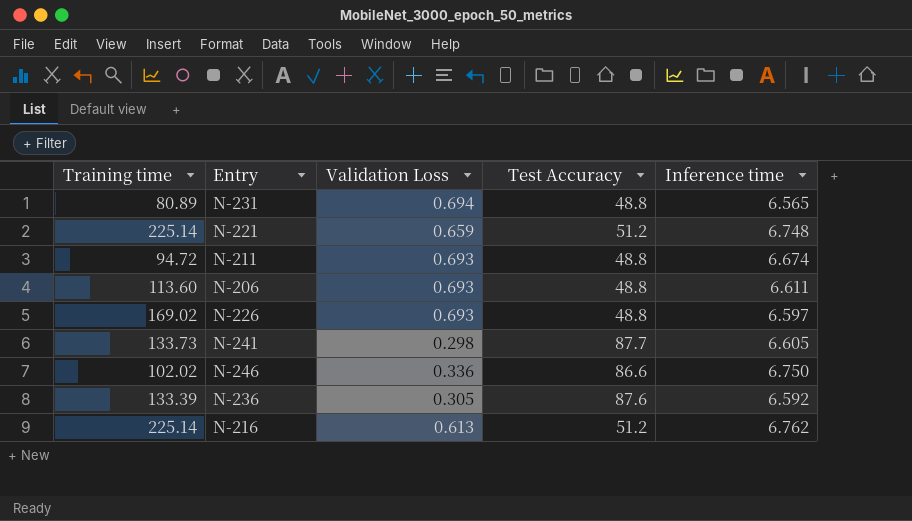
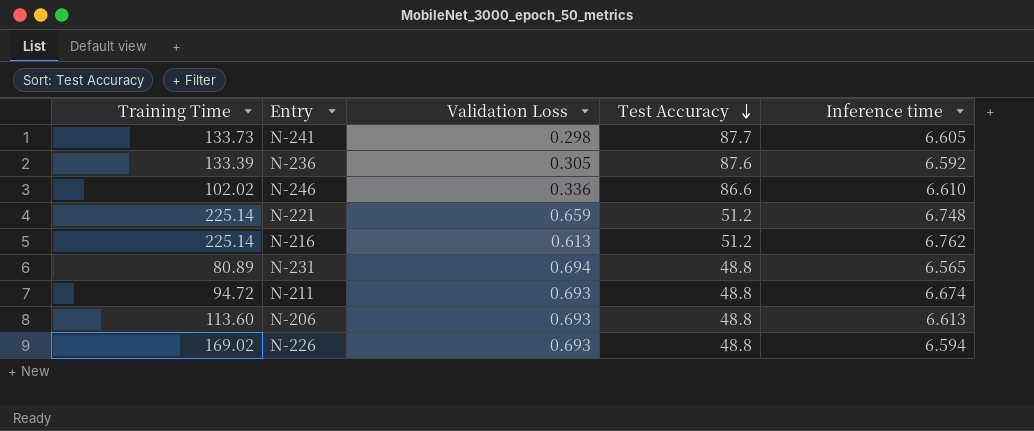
row order: none -> Test Accuracy descending
column name: Training time -> Training Time
N-246 | Inference time: 6.750 -> 6.610
N-206 | Inference time: 6.611 -> 6.613
N-226 | Inference time: 6.597 -> 6.594

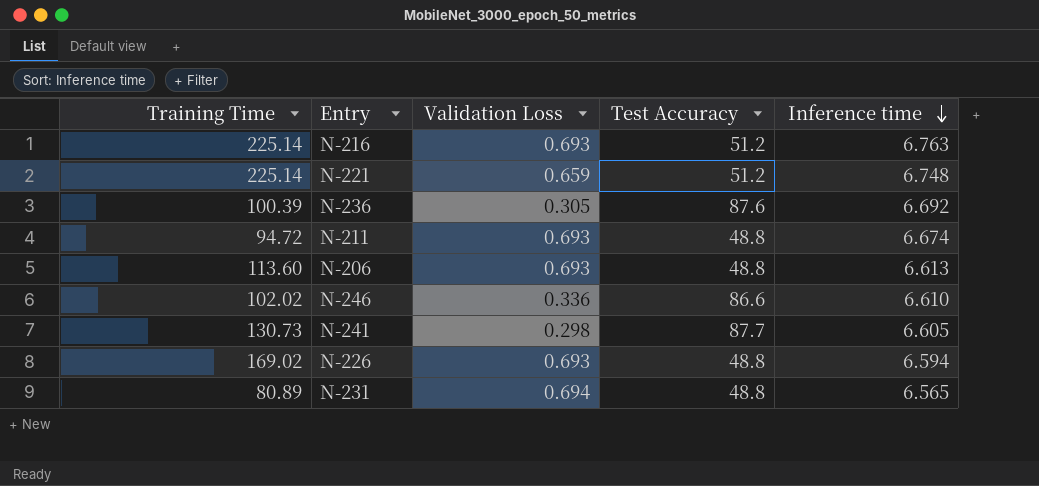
row order: Test Accuracy descending -> Inference time descending
N-216 | Validation Loss: 0.613 -> 0.693
N-216 | Inference time: 6.762 -> 6.763
N-236 | Training Time: 133.39 -> 100.39
N-236 | Inference time: 6.592 -> 6.692
N-241 | Training Time: 133.73 -> 130.73

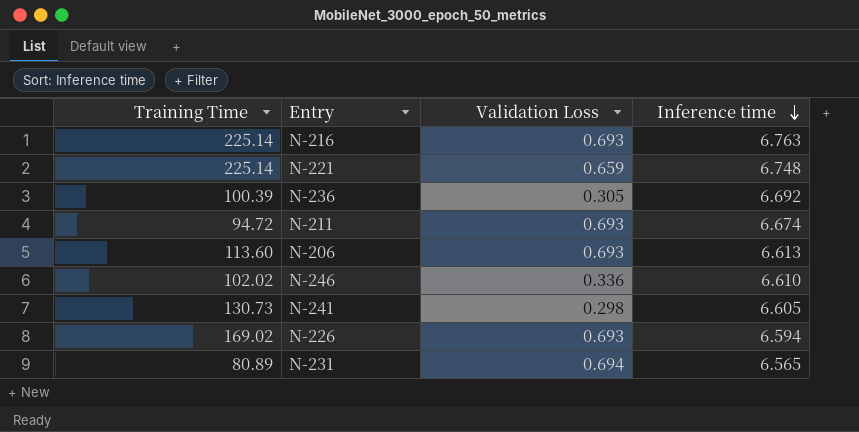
column Test Accuracy | position: 4 -> none

